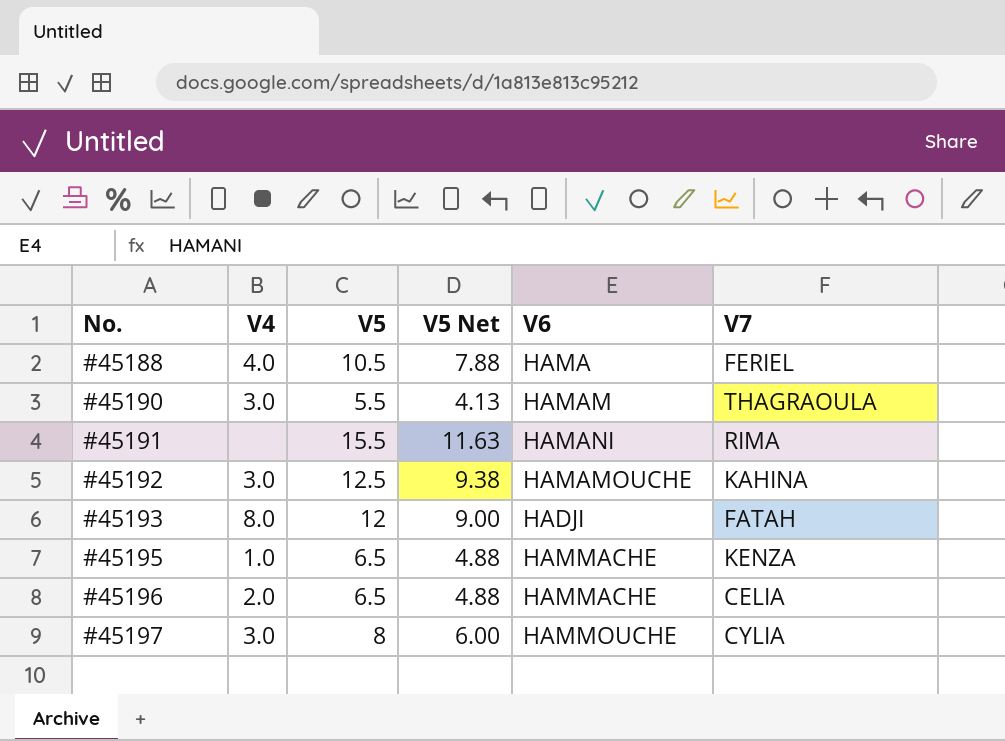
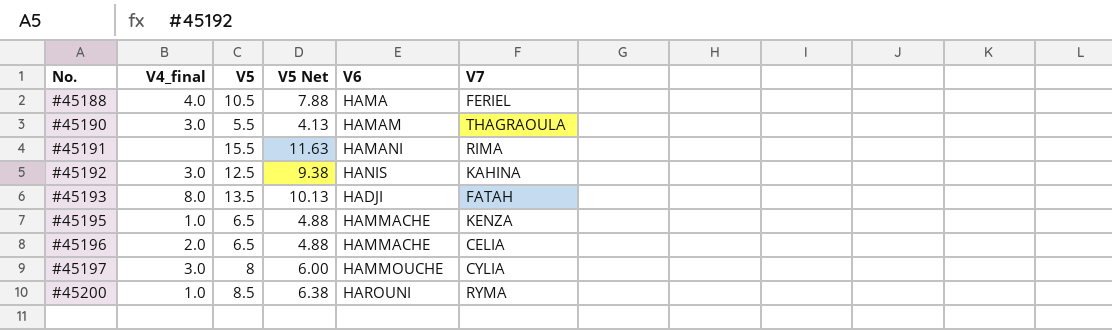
column name: V4 -> V4_final
#45192 | V6: HAMAMOUCHE -> HANIS
#45193 | V5: 12 -> 13.5
#45193 | V5 Net: 9.00 -> 10.13
row #45200: none -> 1.0 | 8.5 | 6.38 | HAROUNI | RYMA

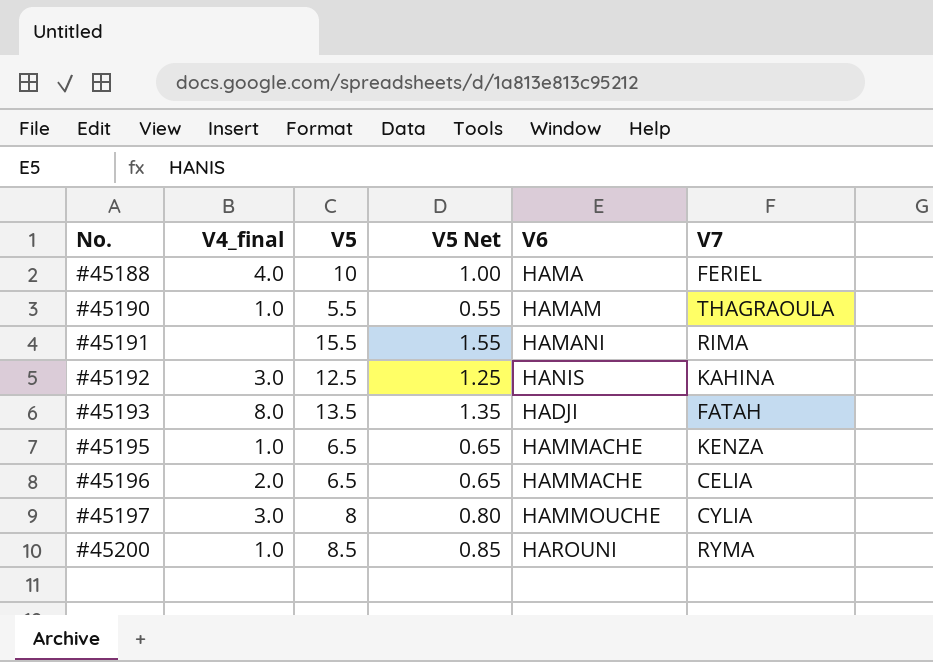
column V5 Net | formula: [V5] * 0.75 -> [V5] * 0.1
#45188 | V5: 10.5 -> 10
#45190 | V4_final: 3.0 -> 1.0

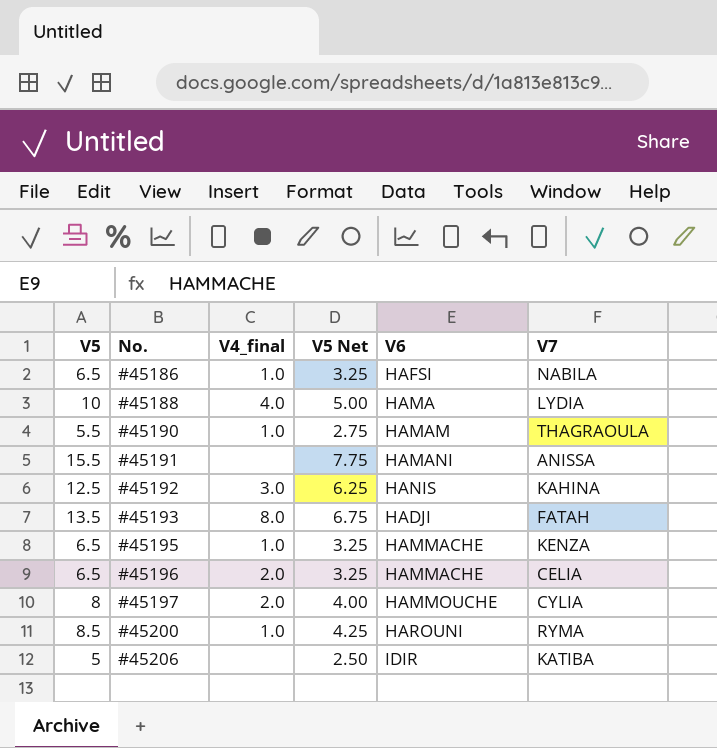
column V5 | position: 3 -> 1
column V5 Net | formula: [V5] * 0.1 -> [V5] * 0.5
row #45186: none -> 6.5 | 1.0 | 3.25 | HAFSI | NABILA
#45188 | V7: FERIEL -> LYDIA
#45191 | V7: RIMA -> ANISSA
#45197 | V4_final: 3.0 -> 2.0
row #45206: none -> 5 | none | 2.50 | IDIR | KATIBA

